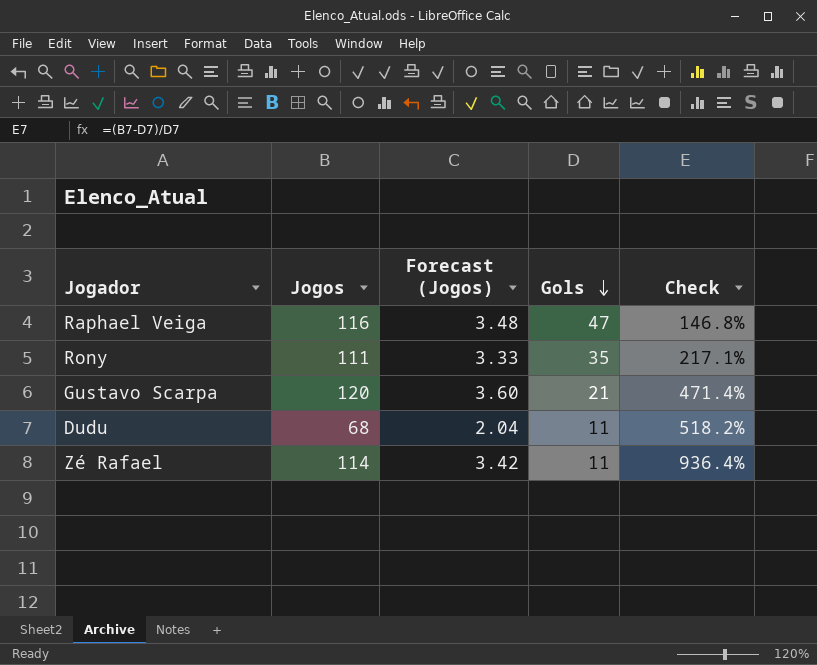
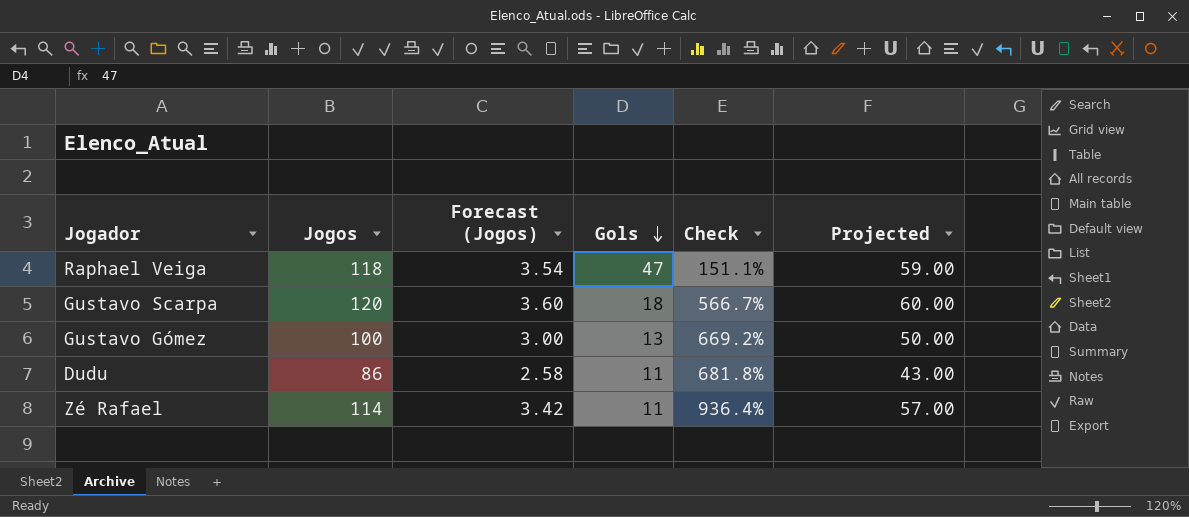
column Projected | formula: none -> [Jogos] * 0.5
row Rony: 111 | 3.33 | 35 | 217.1% -> none
Raphael Veiga | Jogos: 116 -> 118
Raphael Veiga | Forecast (Jogos): 3.48 -> 3.54
Raphael Veiga | Check: 146.8% -> 151.1%
Gustavo Scarpa | Gols: 21 -> 18
Gustavo Scarpa | Check: 471.4% -> 566.7%
row Gustavo Gómez: none -> 100 | 3.00 | 13 | 669.2% | 50.00
Dudu | Jogos: 68 -> 86
Dudu | Forecast (Jogos): 2.04 -> 2.58
Dudu | Check: 518.2% -> 681.8%

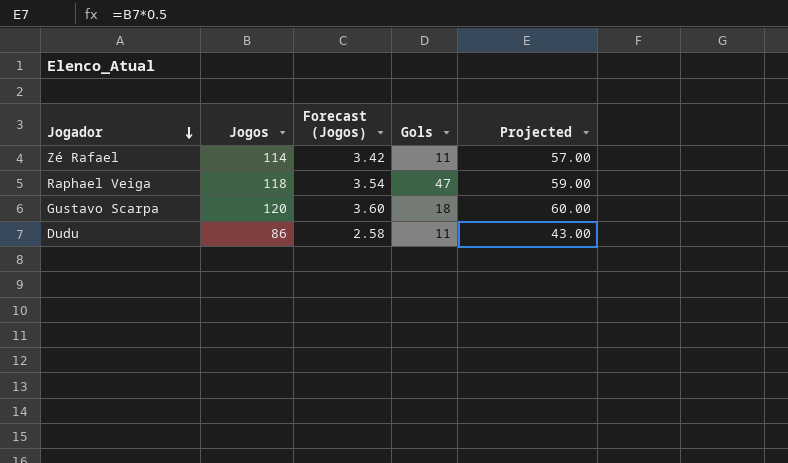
row order: Gols descending -> Jogador descending
column Check | formula: ([Jogos] - [Gols]) / [Gols] -> none
row Gustavo Gómez: 100 | 3.00 | 13 | 669.2% | 50.00 -> none

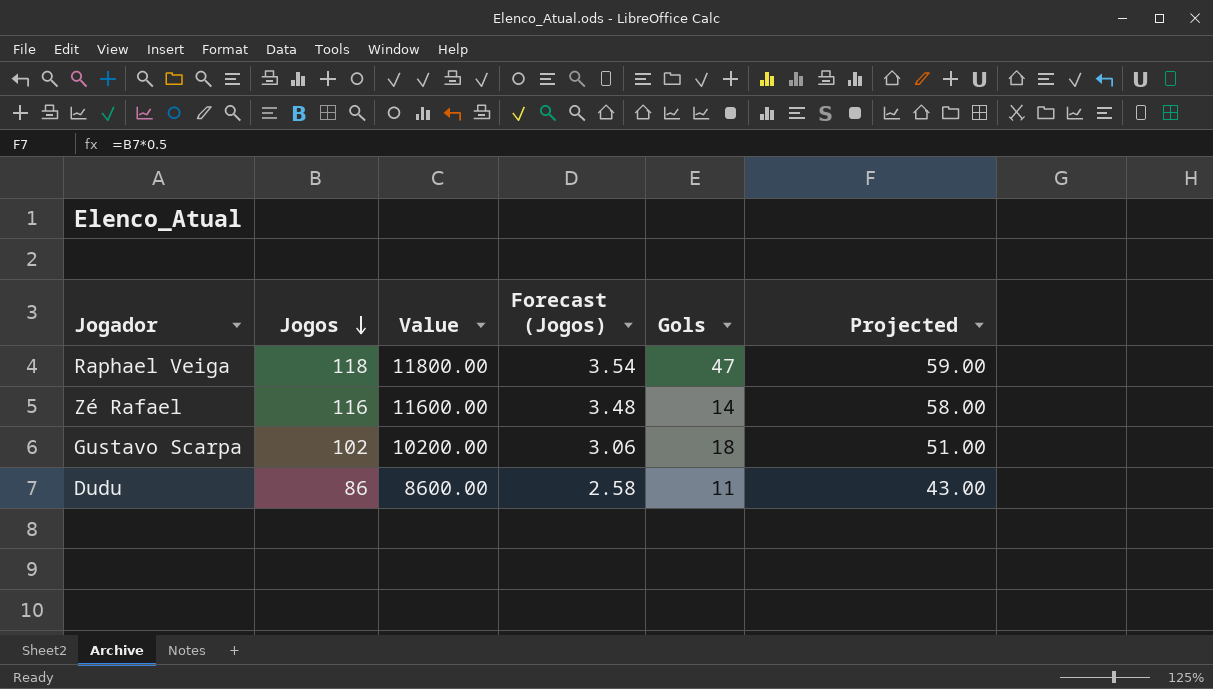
row order: Jogador descending -> Jogos descending
column Value | formula: none -> [Jogos] * 100
Zé Rafael | Jogos: 114 -> 116
Zé Rafael | Forecast (Jogos): 3.42 -> 3.48
Zé Rafael | Gols: 11 -> 14
Zé Rafael | Projected: 57.00 -> 58.00
Gustavo Scarpa | Jogos: 120 -> 102
Gustavo Scarpa | Forecast (Jogos): 3.60 -> 3.06
Gustavo Scarpa | Projected: 60.00 -> 51.00

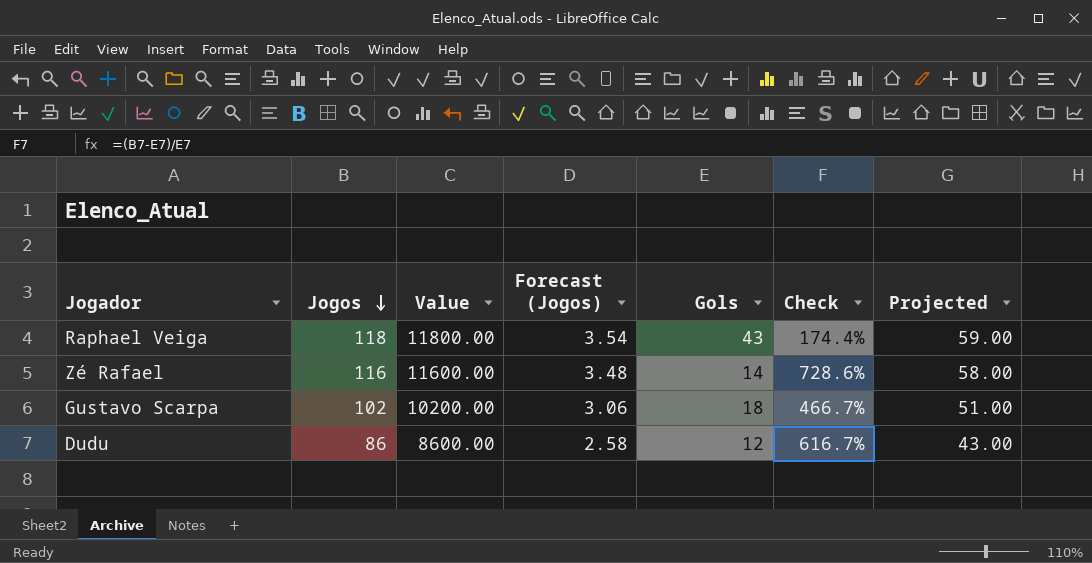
column Check | formula: none -> ([Jogos] - [Gols]) / [Gols]
Raphael Veiga | Gols: 47 -> 43
Dudu | Gols: 11 -> 12

